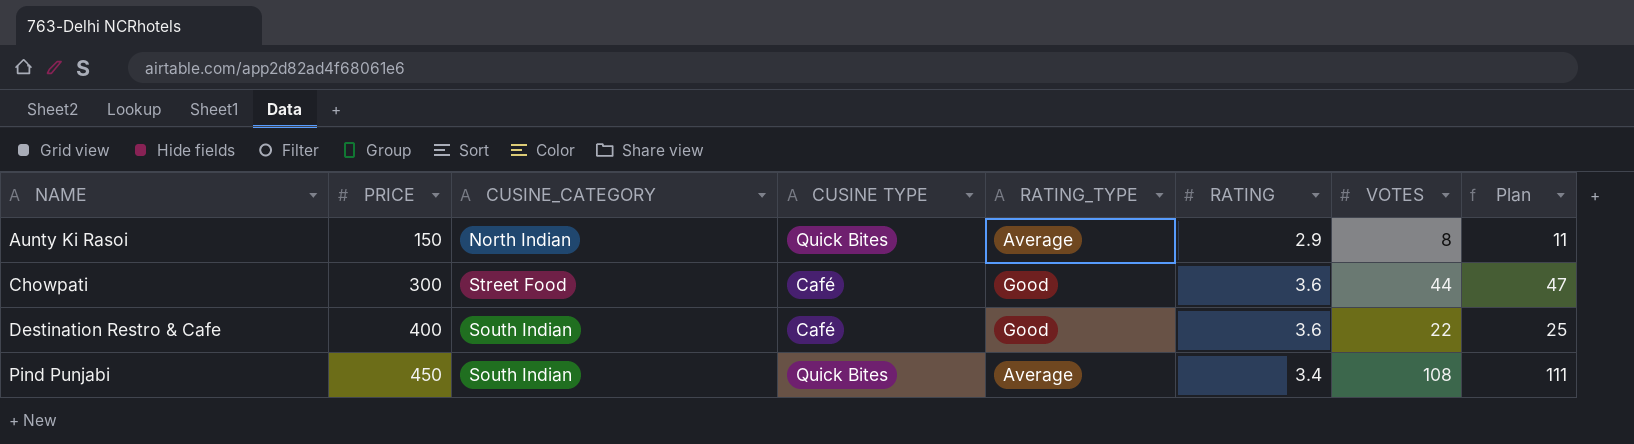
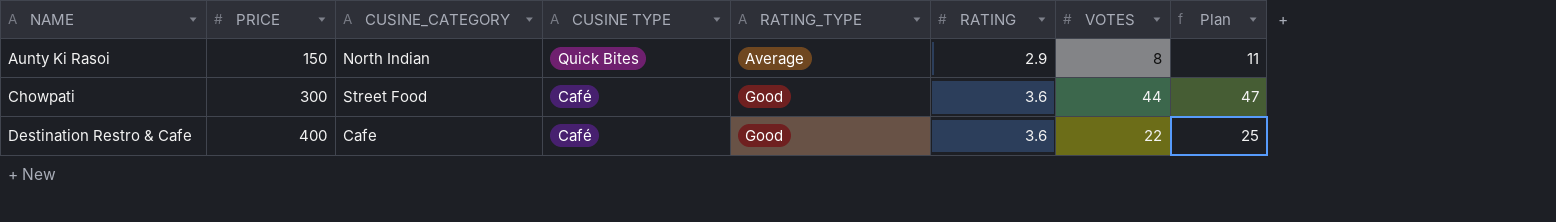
row Pind Punjabi: 450 | South Indian | Quick Bites | Average | 3.4 | 108 | 111 -> none
Destination Restro & Cafe | CUSINE_CATEGORY: South Indian -> Cafe

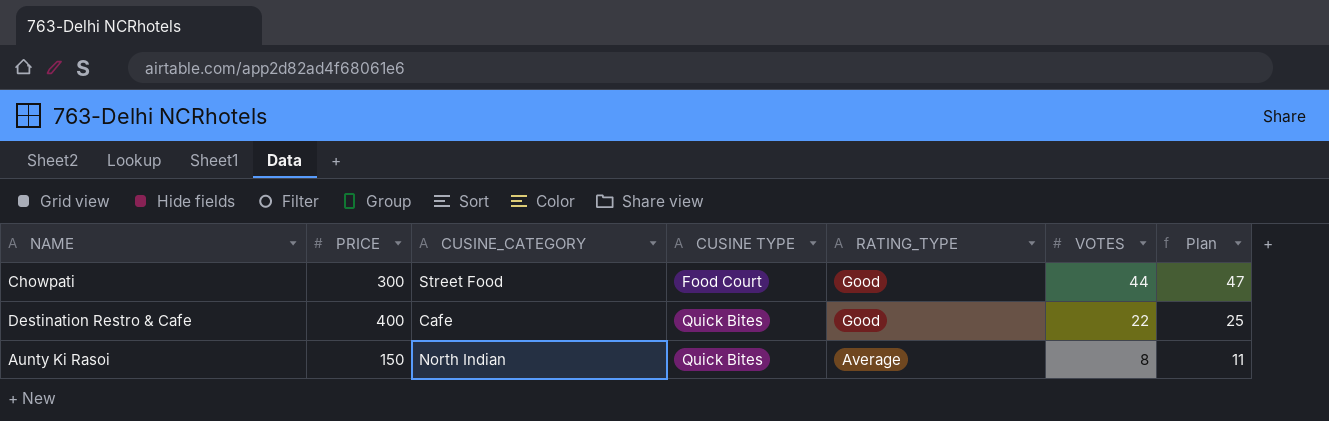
row order: NAME ascending -> CUSINE TYPE ascending
column RATING | position: 6 -> none
Chowpati | CUSINE TYPE: Café -> Food Court
Destination Restro & Cafe | CUSINE TYPE: Café -> Quick Bites

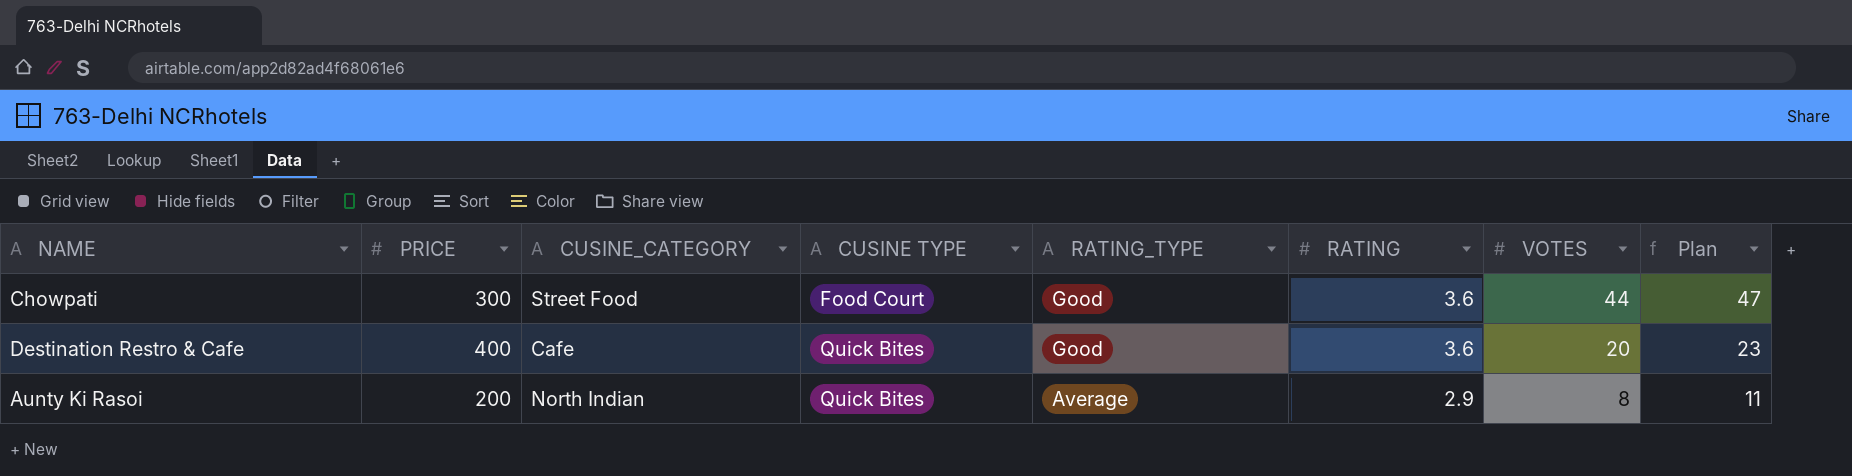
column RATING | position: none -> 6
Destination Restro & Cafe | VOTES: 22 -> 20
Destination Restro & Cafe | Plan: 25 -> 23
Aunty Ki Rasoi | PRICE: 150 -> 200

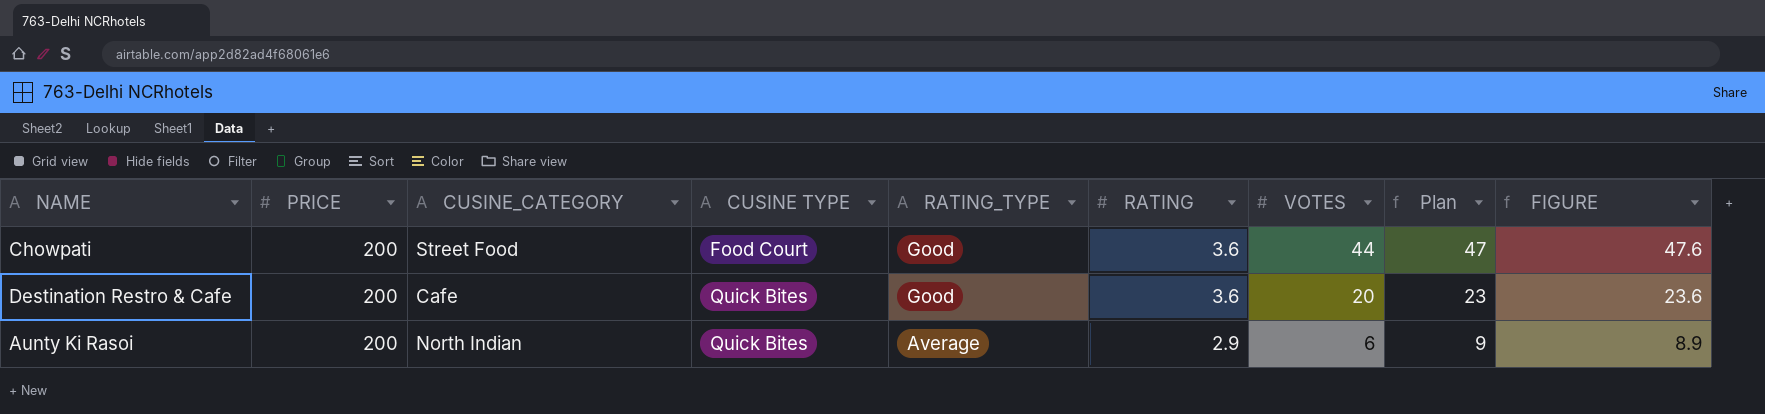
column FIGURE | formula: none -> [RATING] + [VOTES]
Chowpati | PRICE: 300 -> 200
Destination Restro & Cafe | PRICE: 400 -> 200
Aunty Ki Rasoi | VOTES: 8 -> 6
Aunty Ki Rasoi | Plan: 11 -> 9

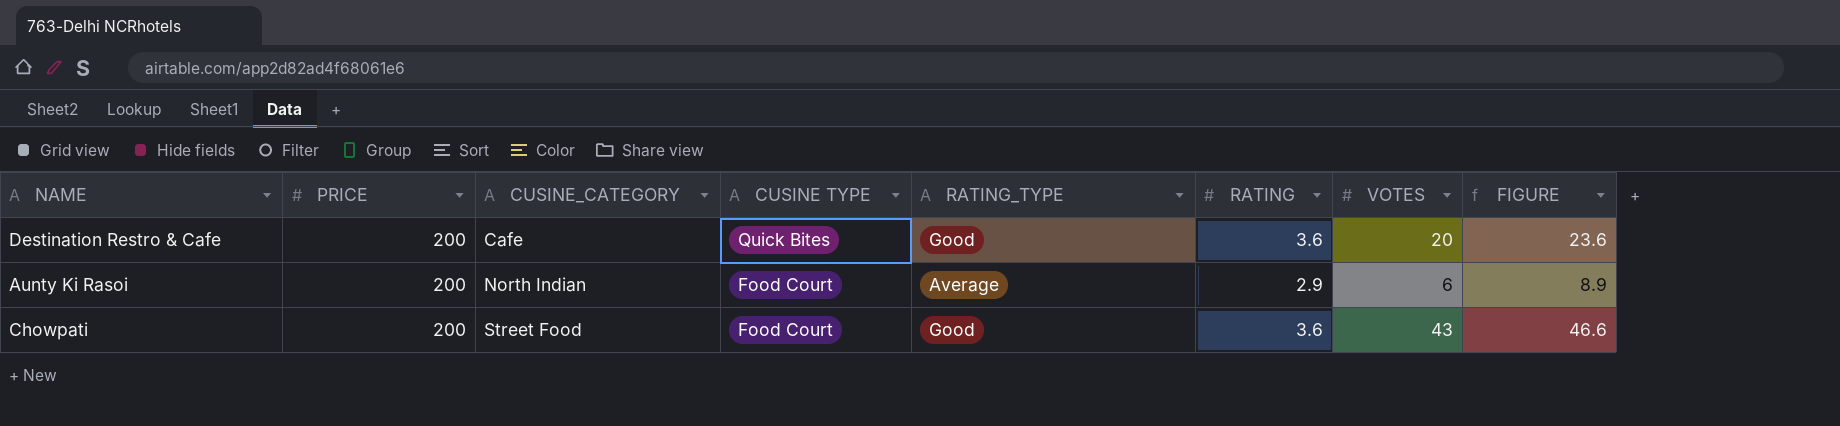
row order: CUSINE TYPE ascending -> CUSINE_CATEGORY ascending
column Plan | formula: [VOTES] + 3 -> none
Aunty Ki Rasoi | CUSINE TYPE: Quick Bites -> Food Court
Chowpati | VOTES: 44 -> 43
Chowpati | FIGURE: 47.6 -> 46.6

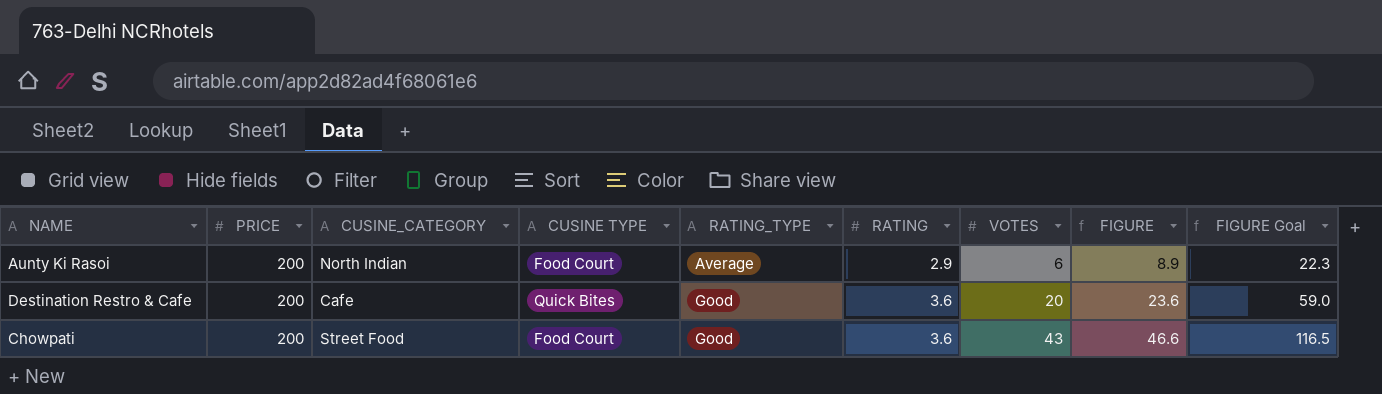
row order: CUSINE_CATEGORY ascending -> RATING_TYPE ascending
column FIGURE Goal | formula: none -> [FIGURE] * 2.5

